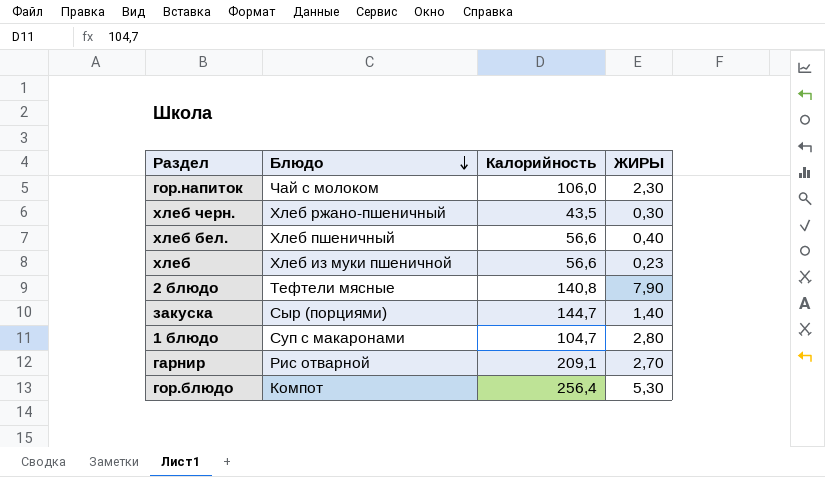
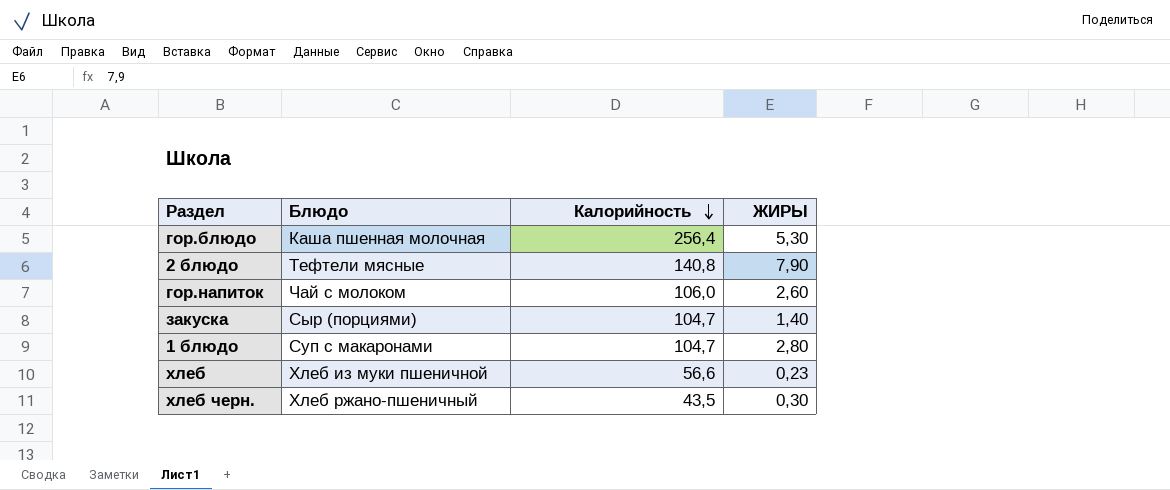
row order: Блюдо descending -> Калорийность descending
row хлеб бел.: Хлеб пшеничный | 56,6 | 0,40 -> none
row гарнир: Рис отварной | 209,1 | 2,70 -> none
гор.блюдо | Блюдо: Компот -> Каша пшенная молочная
гор.напиток | ЖИРЫ: 2,30 -> 2,60
закуска | Калорийность: 144,7 -> 104,7

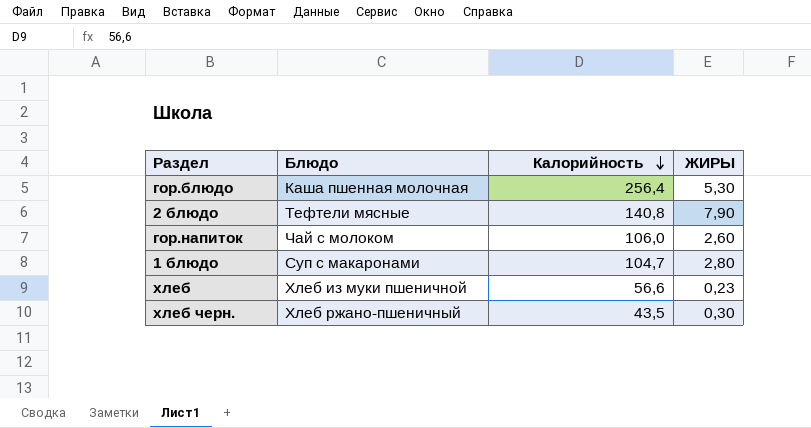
row закуска: Сыр (порциями) | 104,7 | 1,40 -> none

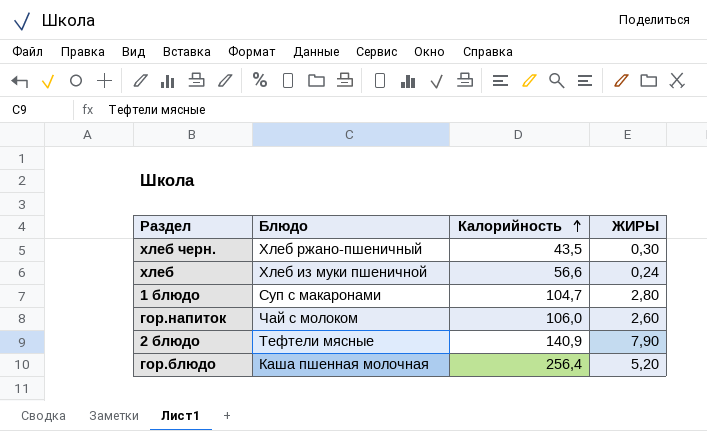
row order: Калорийность descending -> Калорийность ascending
хлеб | ЖИРЫ: 0,23 -> 0,24
2 блюдо | Калорийность: 140,8 -> 140,9
гор.блюдо | ЖИРЫ: 5,30 -> 5,20

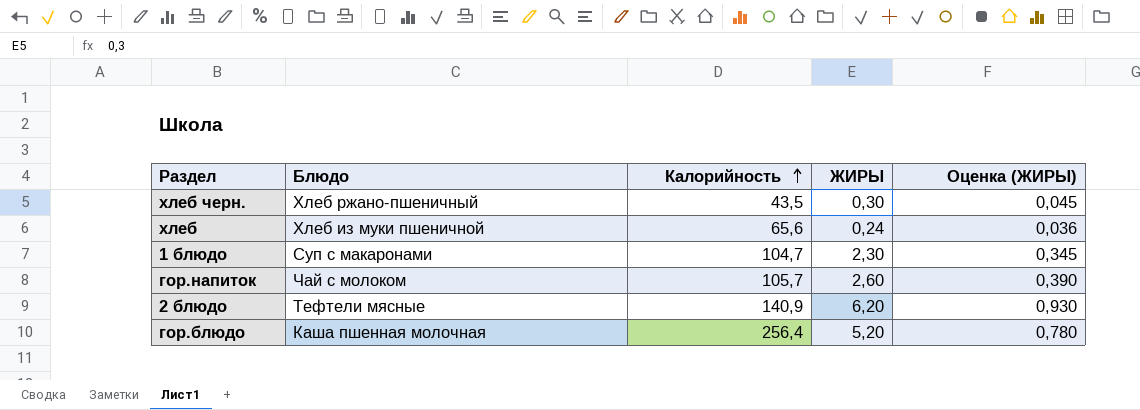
column Оценка (ЖИРЫ) | formula: none -> [ЖИРЫ] * 0,15
хлеб | Калорийность: 56,6 -> 65,6
1 блюдо | ЖИРЫ: 2,80 -> 2,30
гор.напиток | Калорийность: 106,0 -> 105,7
2 блюдо | ЖИРЫ: 7,90 -> 6,20

